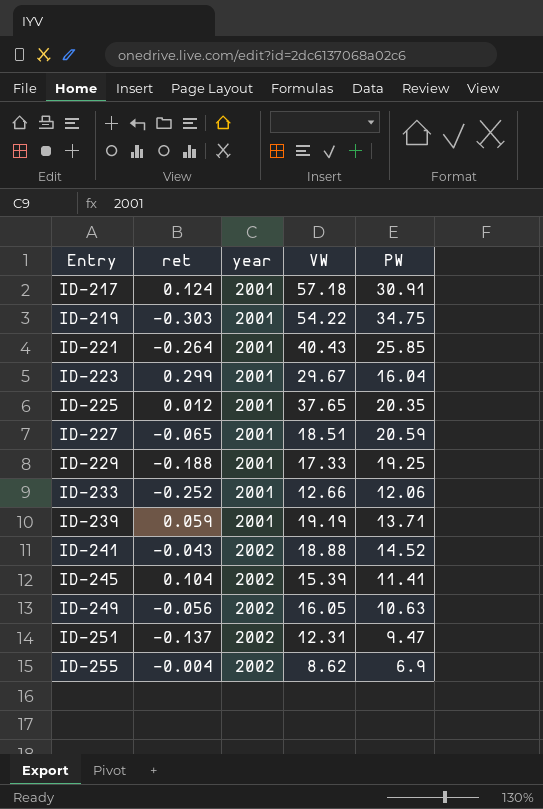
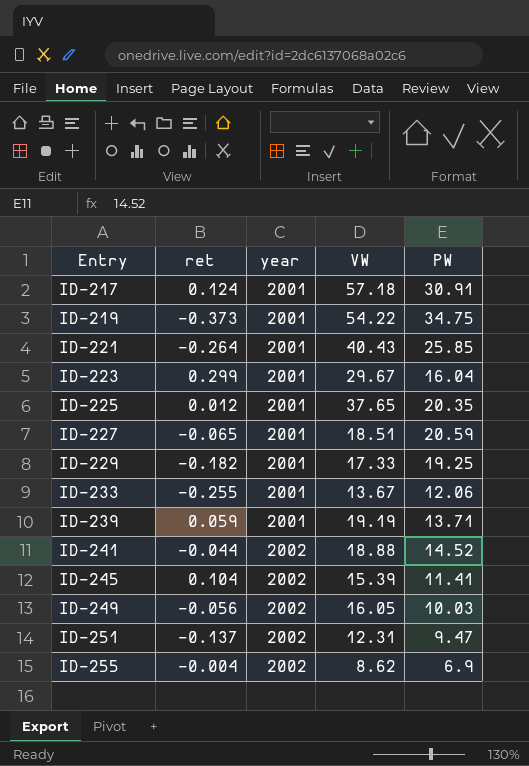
ID-219 | ret: -0.303 -> -0.373
ID-229 | ret: -0.188 -> -0.182
ID-233 | ret: -0.252 -> -0.255
ID-233 | VW: 12.66 -> 13.67
ID-241 | ret: -0.043 -> -0.044
ID-249 | PW: 10.63 -> 10.03

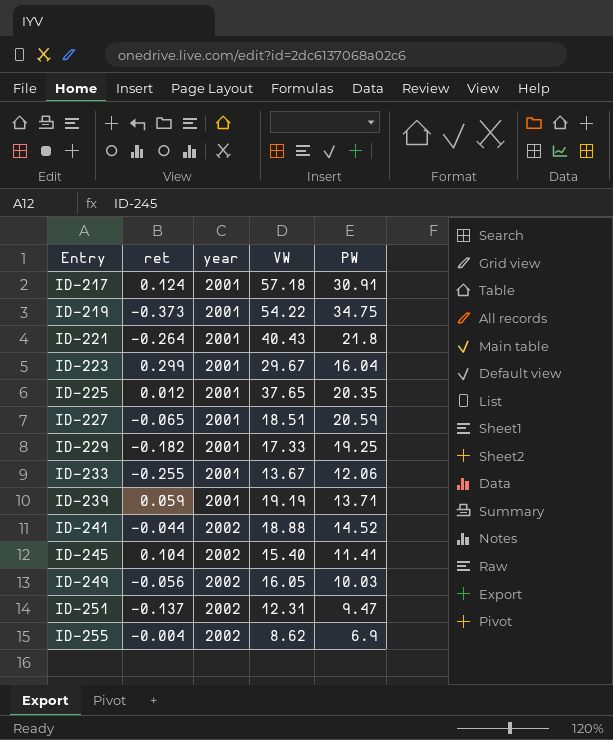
ID-221 | PW: 25.85 -> 21.8
ID-245 | VW: 15.39 -> 15.40

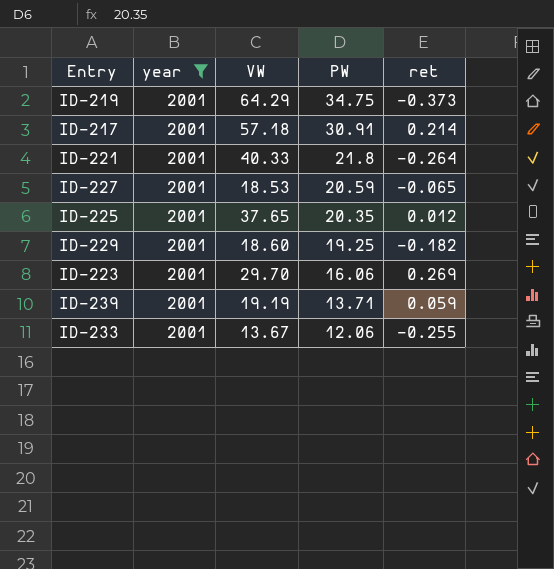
filter: none -> year = 2001
row order: Entry ascending -> PW descending
column ret | position: 2 -> 5
ID-219 | VW: 54.22 -> 64.29
ID-217 | ret: 0.124 -> 0.214
ID-221 | VW: 40.43 -> 40.33
ID-227 | VW: 18.51 -> 18.53
ID-229 | VW: 17.33 -> 18.60
ID-223 | VW: 29.67 -> 29.70
ID-223 | PW: 16.04 -> 16.06
ID-223 | ret: 0.299 -> 0.269

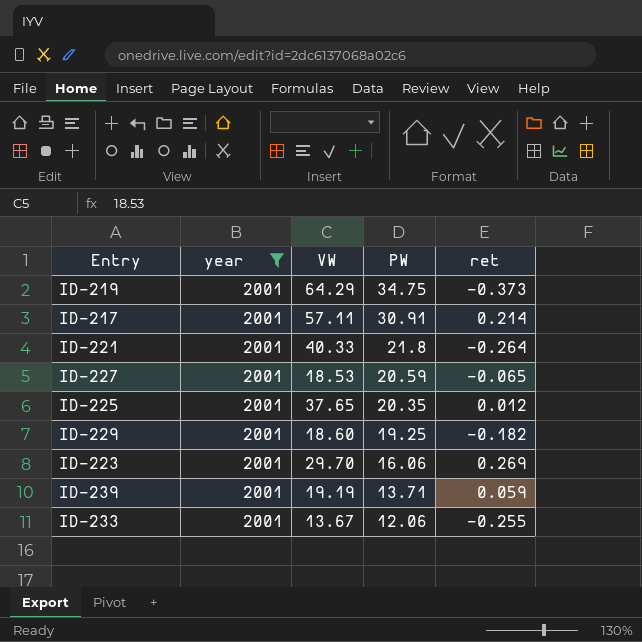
ID-217 | VW: 57.18 -> 57.11

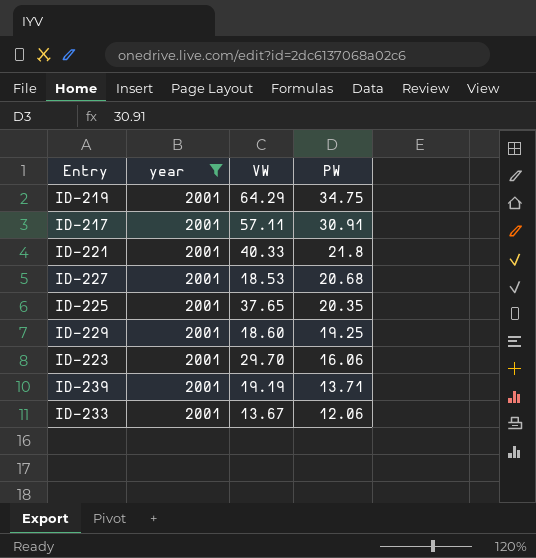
column ret | position: 5 -> none
ID-227 | PW: 20.59 -> 20.68

